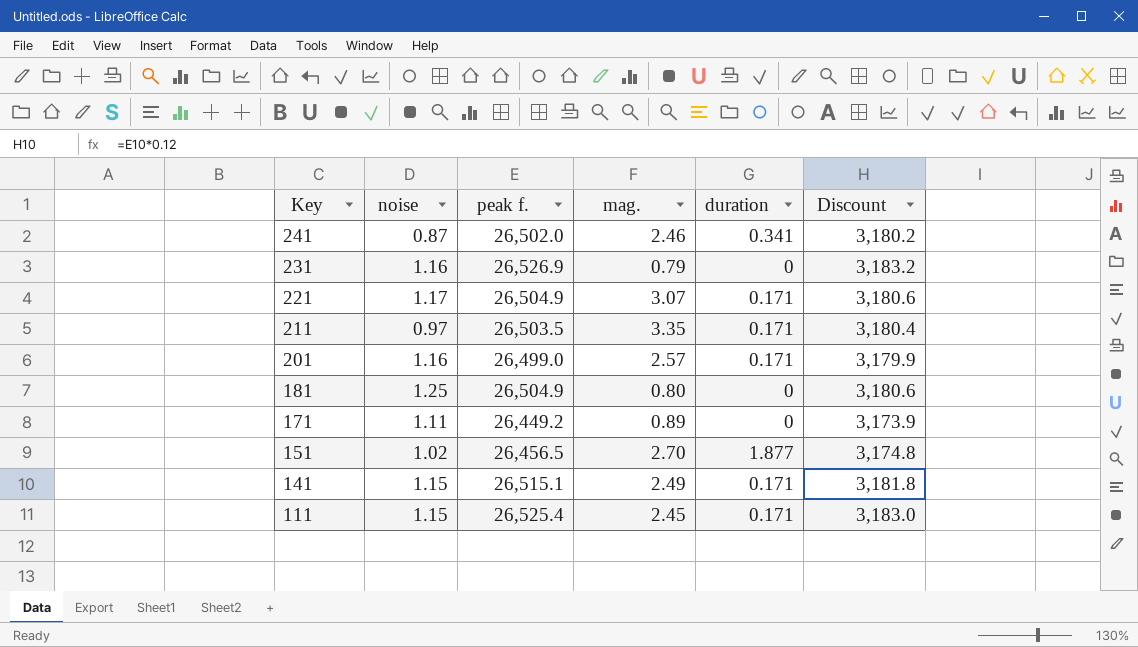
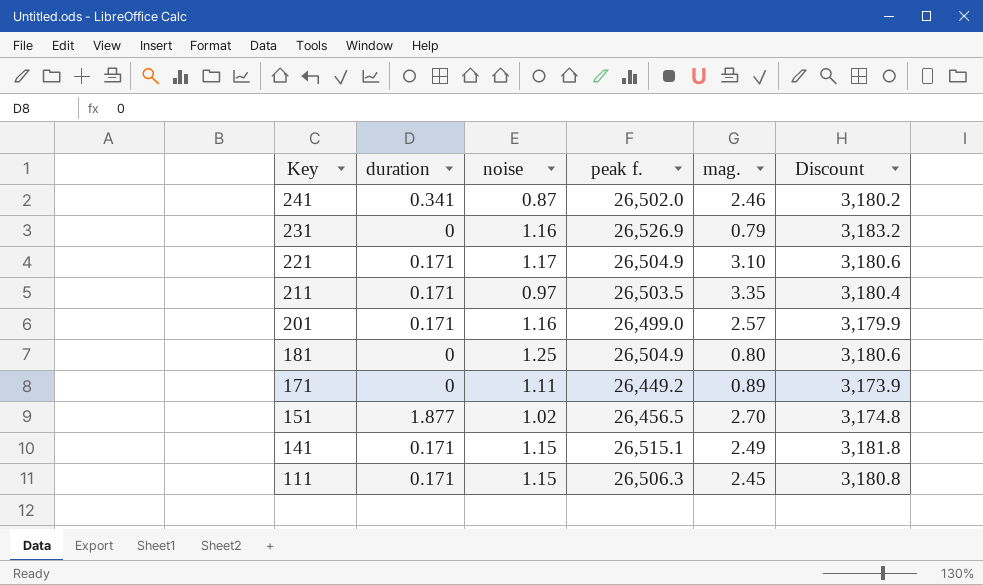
column duration | position: 5 -> 2
221 | mag.: 3.07 -> 3.10
111 | peak f.: 26,525.4 -> 26,506.3
111 | Discount: 3,183.0 -> 3,180.8

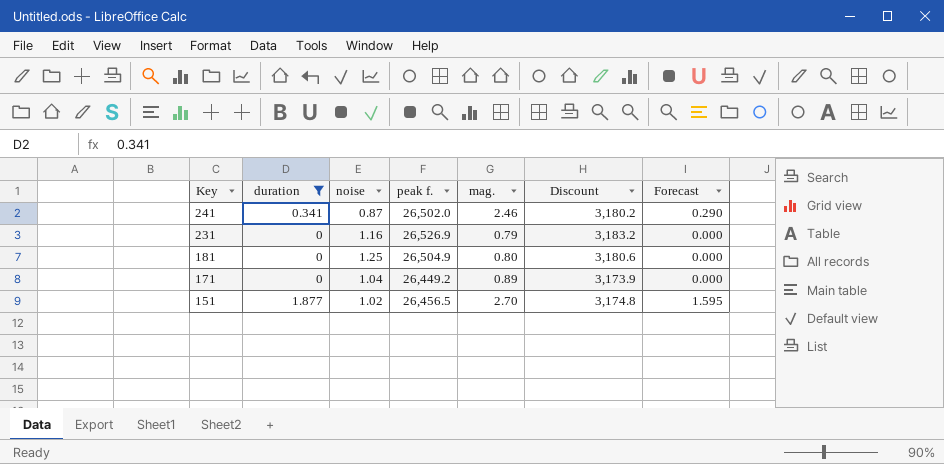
filter: none -> duration != 0.171
column Forecast | formula: none -> [duration] * 0.85
171 | noise: 1.11 -> 1.04

